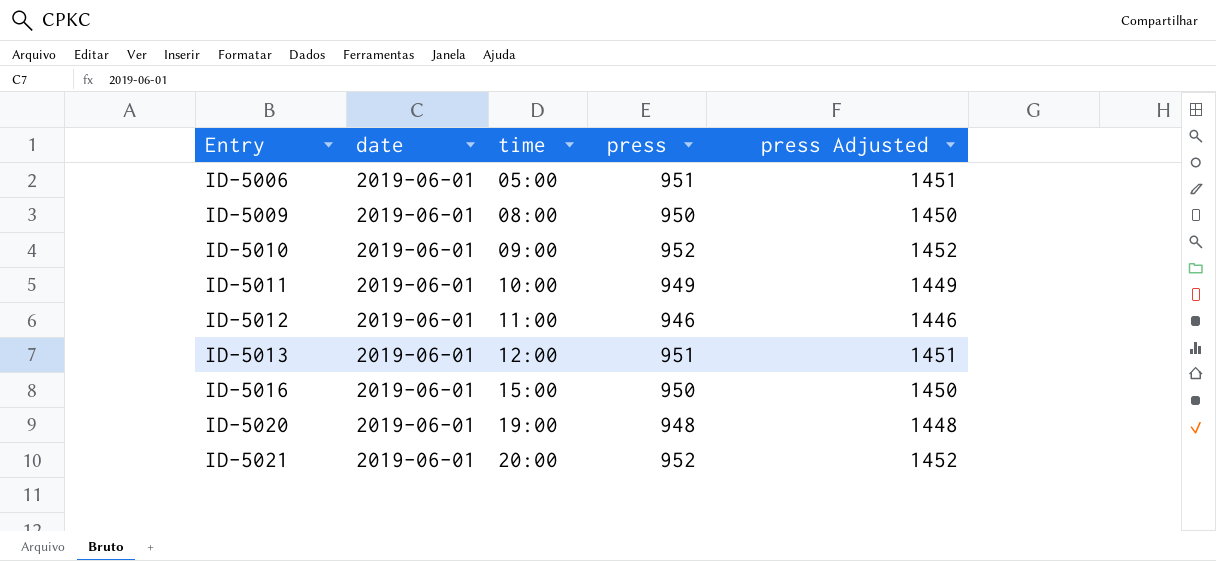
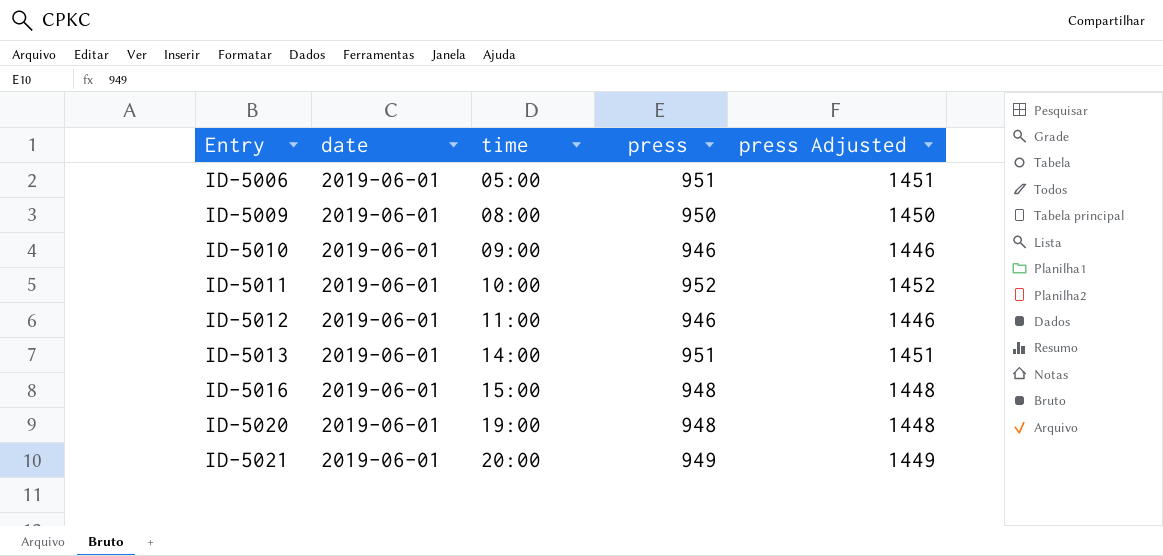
ID-5010 | press: 952 -> 946
ID-5010 | press Adjusted: 1452 -> 1446
ID-5011 | press: 949 -> 952
ID-5011 | press Adjusted: 1449 -> 1452
ID-5013 | time: 12:00 -> 14:00
ID-5016 | press: 950 -> 948
ID-5016 | press Adjusted: 1450 -> 1448
ID-5021 | press: 952 -> 949
ID-5021 | press Adjusted: 1452 -> 1449

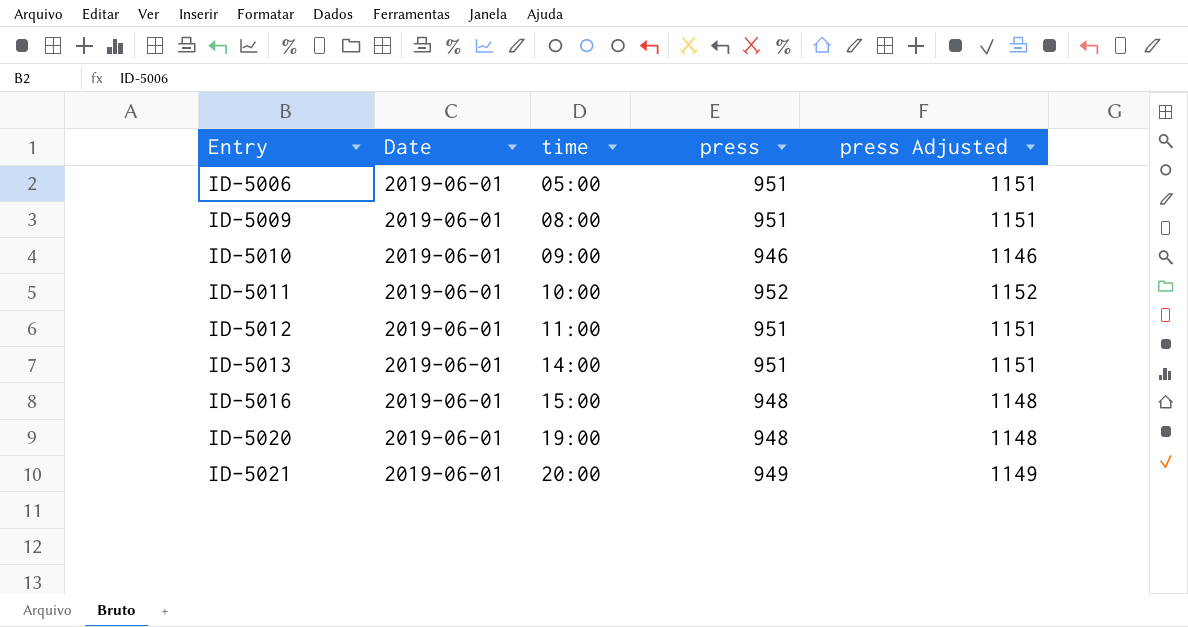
column name: date -> Date
column press Adjusted | formula: [press] + 500 -> [press] + 200
ID-5009 | press: 950 -> 951
ID-5012 | press: 946 -> 951

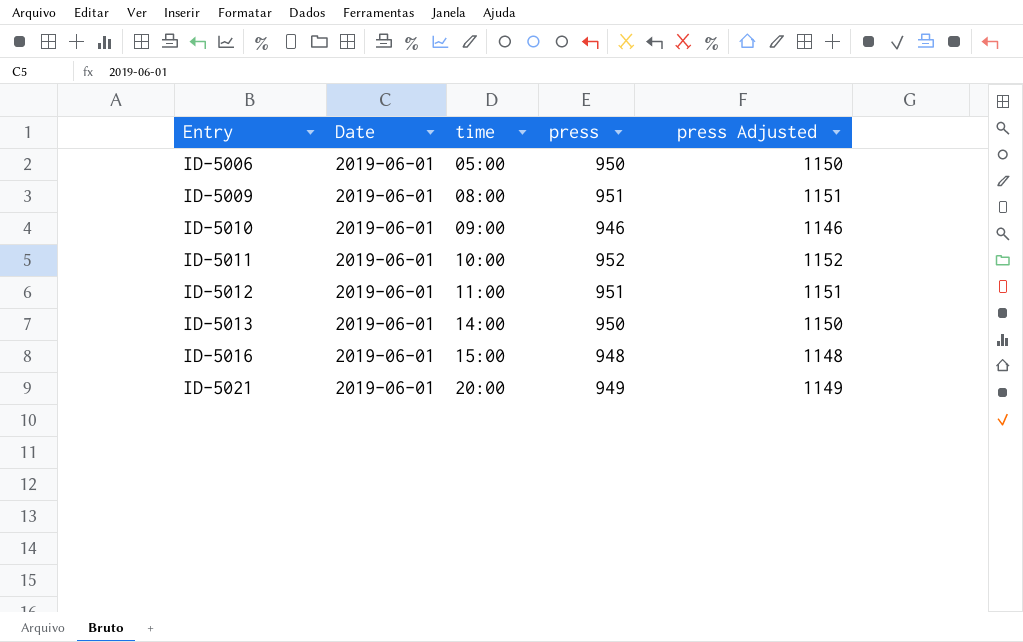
row ID-5020: 2019-06-01 | 19:00 | 948 | 1148 -> none
ID-5006 | press: 951 -> 950
ID-5006 | press Adjusted: 1151 -> 1150
ID-5013 | press: 951 -> 950
ID-5013 | press Adjusted: 1151 -> 1150

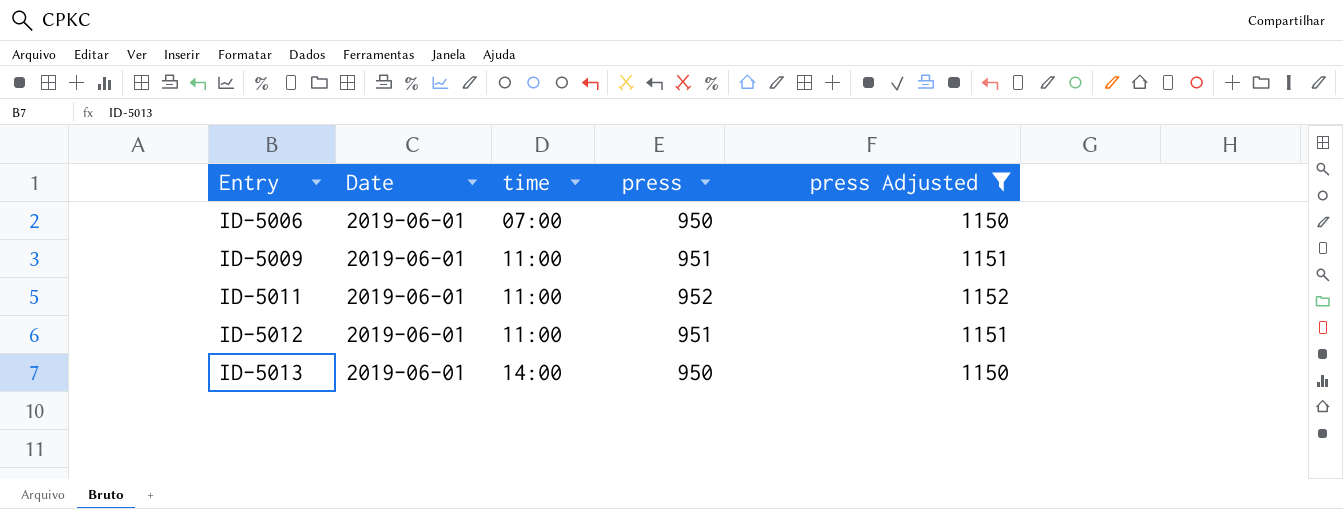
filter: none -> press Adjusted >= 1150
ID-5006 | time: 05:00 -> 07:00
ID-5009 | time: 08:00 -> 11:00
ID-5011 | time: 10:00 -> 11:00

